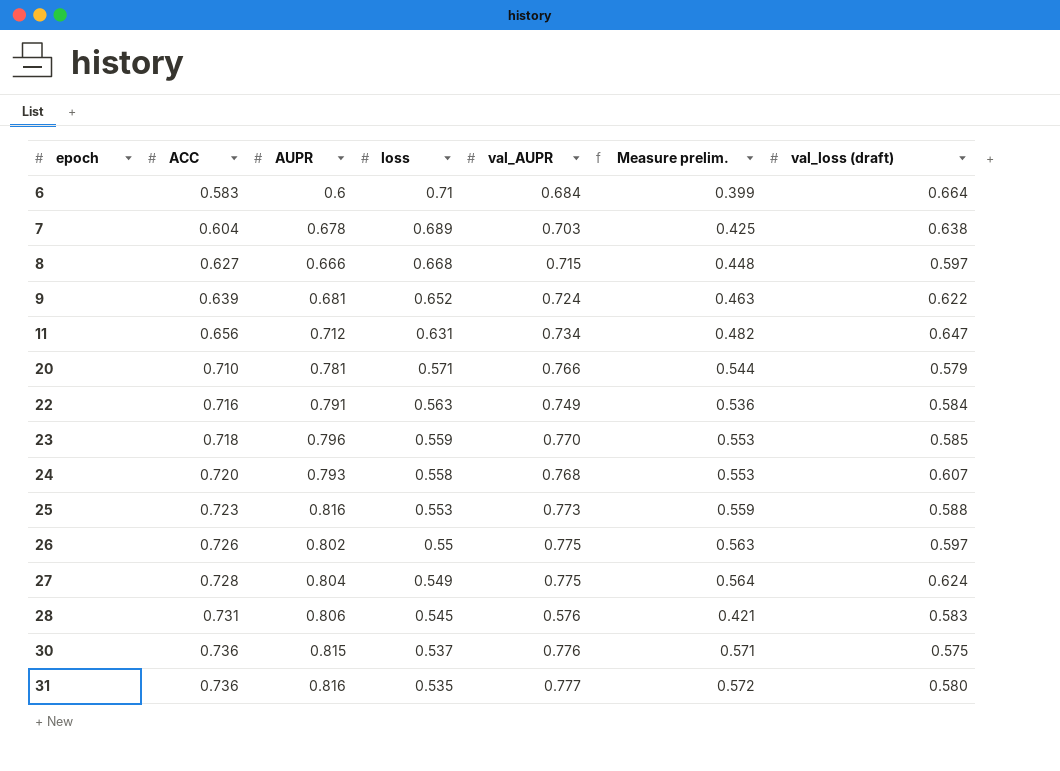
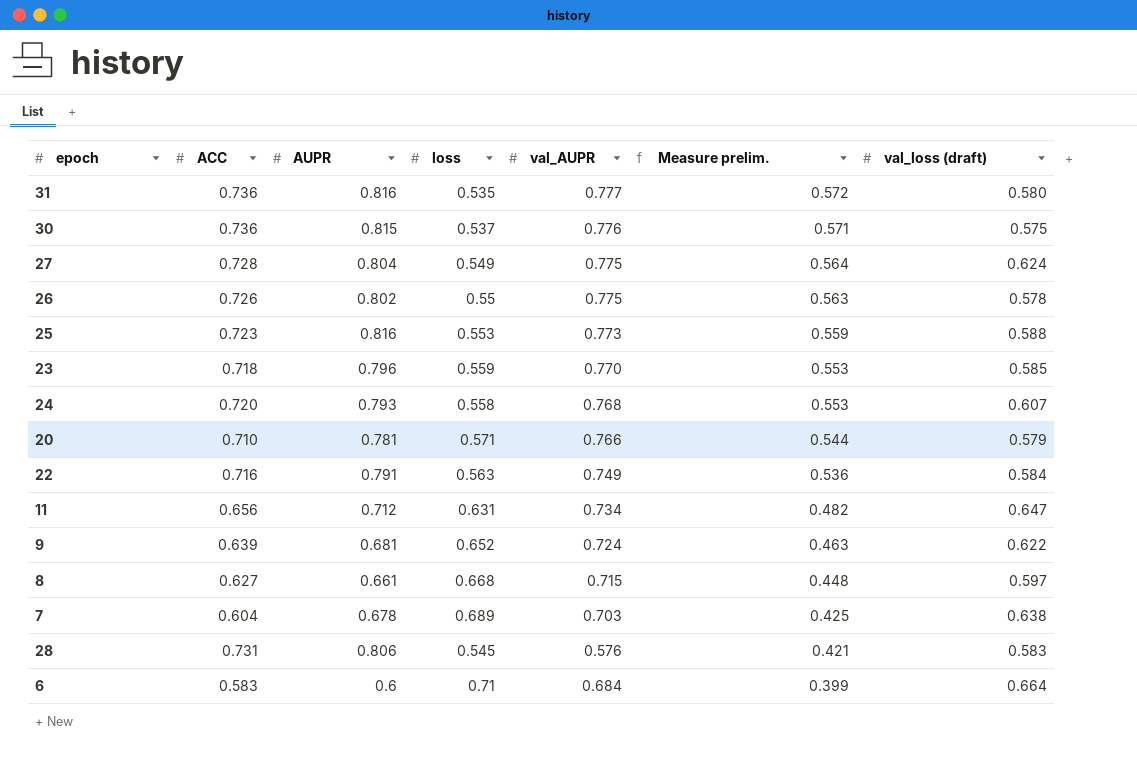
row order: epoch ascending -> Measure prelim. descending
26 | val_loss (draft): 0.597 -> 0.578
8 | AUPR: 0.666 -> 0.661

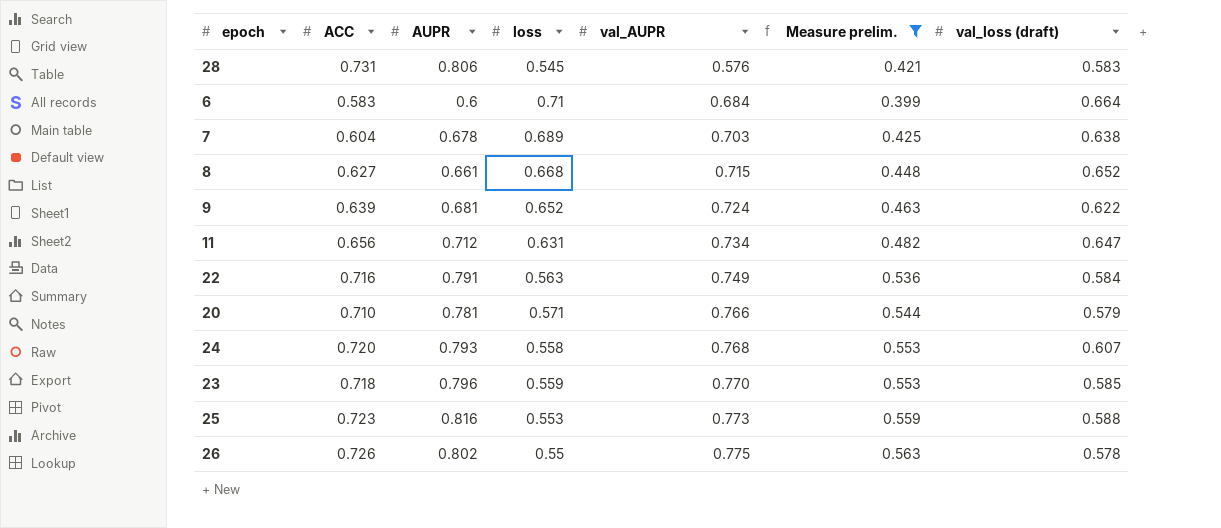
filter: none -> Measure prelim. <= 0.563
row order: Measure prelim. descending -> val_AUPR ascending
8 | val_loss (draft): 0.597 -> 0.652

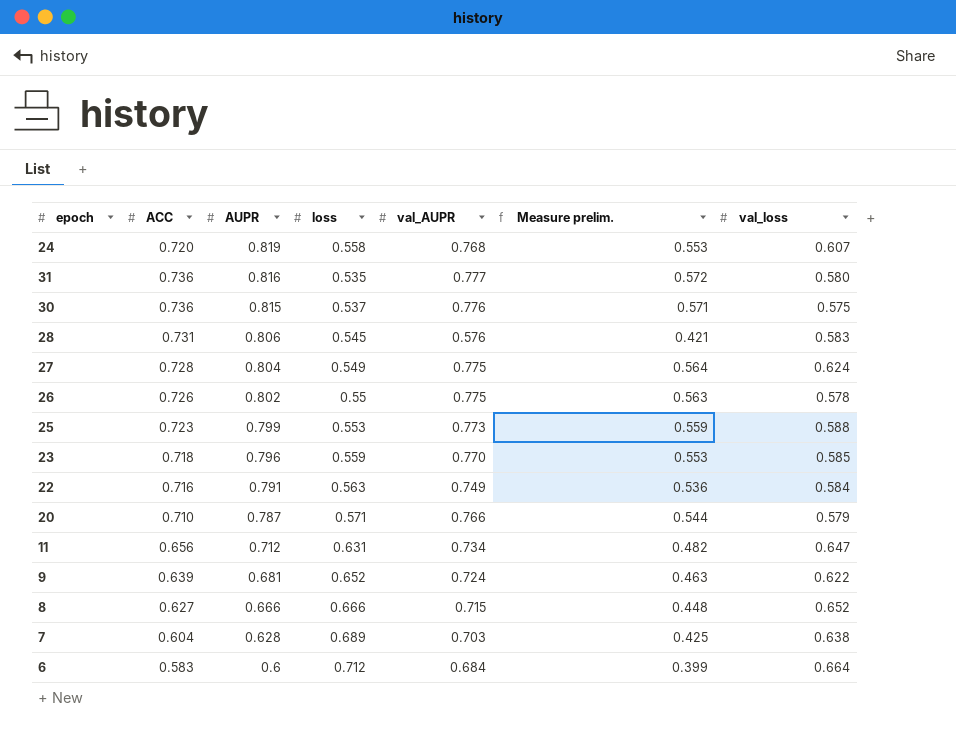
filter: Measure prelim. <= 0.563 -> none
row order: val_AUPR ascending -> AUPR descending
column name: val_loss (draft) -> val_loss
24 | AUPR: 0.793 -> 0.819
25 | AUPR: 0.816 -> 0.799
20 | AUPR: 0.781 -> 0.787
8 | AUPR: 0.661 -> 0.666
8 | loss: 0.668 -> 0.666
7 | AUPR: 0.678 -> 0.628
6 | loss: 0.71 -> 0.712

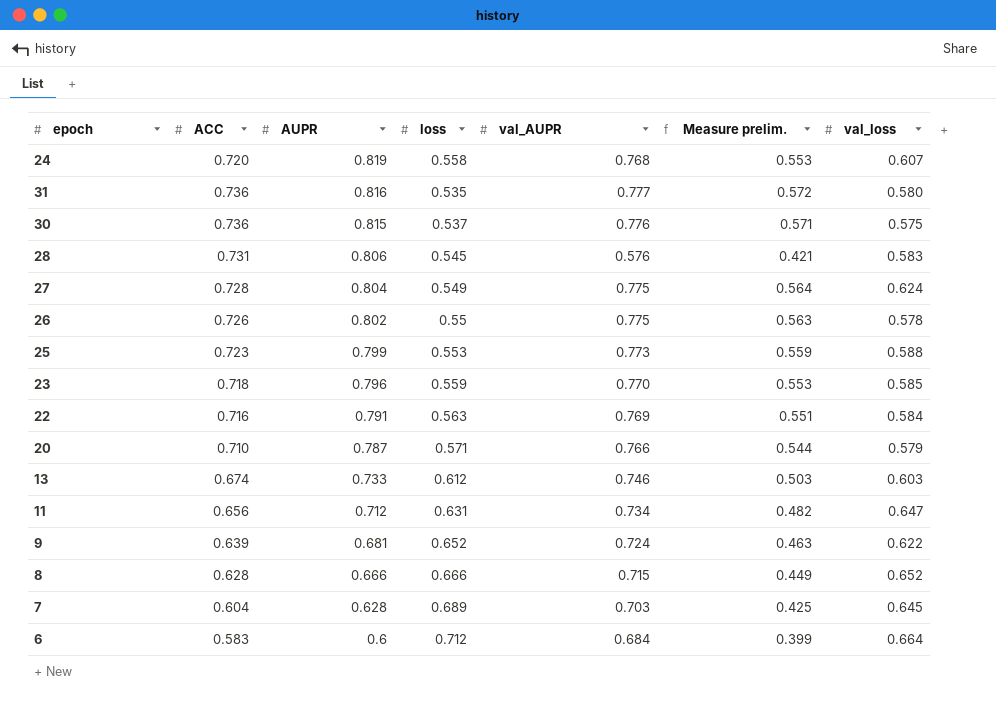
22 | val_AUPR: 0.749 -> 0.769
22 | Measure prelim.: 0.536 -> 0.551
row 13: none -> 0.674 | 0.733 | 0.612 | 0.746 | 0.503 | 0.603
8 | ACC: 0.627 -> 0.628
8 | Measure prelim.: 0.448 -> 0.449
7 | val_loss: 0.638 -> 0.645

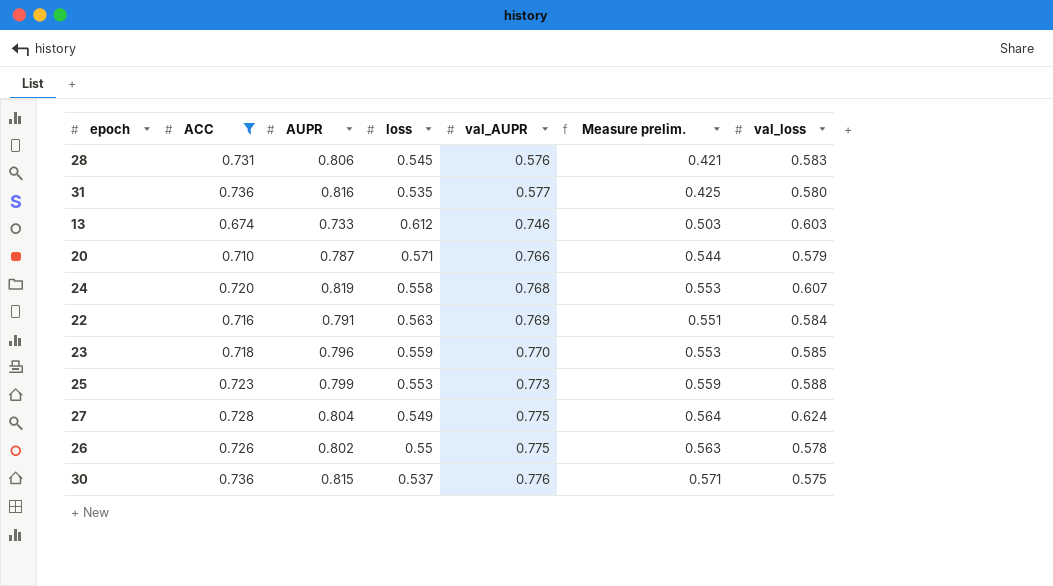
filter: none -> ACC >= 0.674
row order: AUPR descending -> val_AUPR ascending
31 | val_AUPR: 0.777 -> 0.577
31 | Measure prelim.: 0.572 -> 0.425

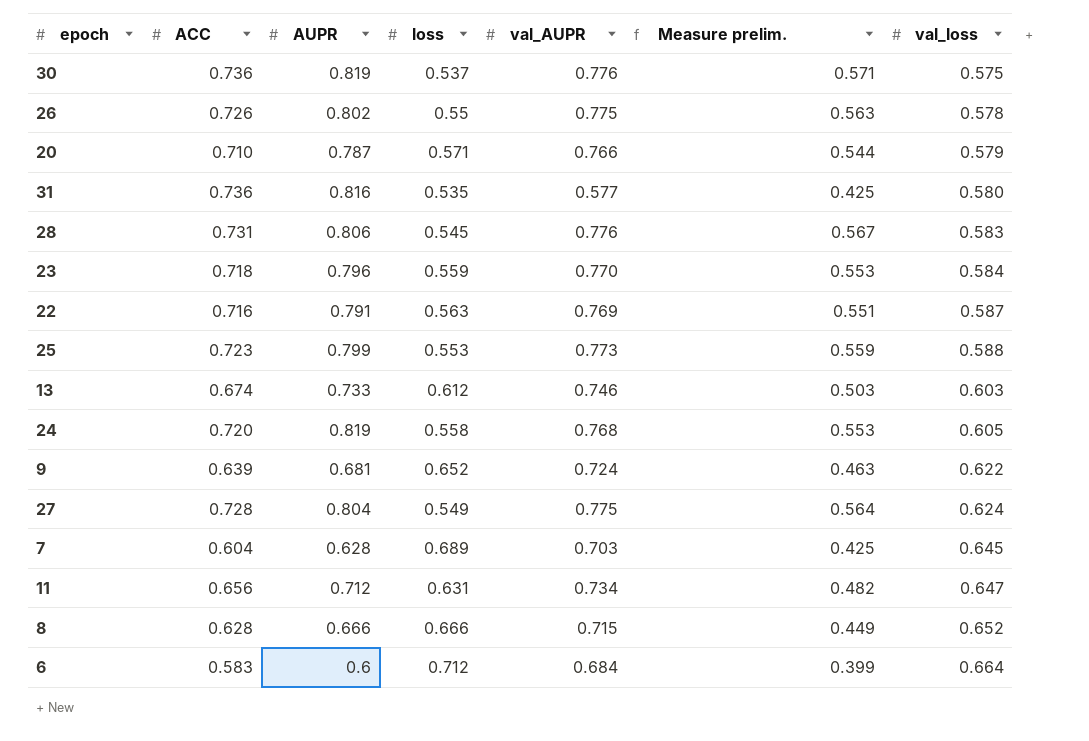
filter: ACC >= 0.674 -> none
row order: val_AUPR ascending -> val_loss ascending
30 | AUPR: 0.815 -> 0.819
28 | val_AUPR: 0.576 -> 0.776
28 | Measure prelim.: 0.421 -> 0.567
23 | val_loss: 0.585 -> 0.584
22 | val_loss: 0.584 -> 0.587
24 | val_loss: 0.607 -> 0.605

